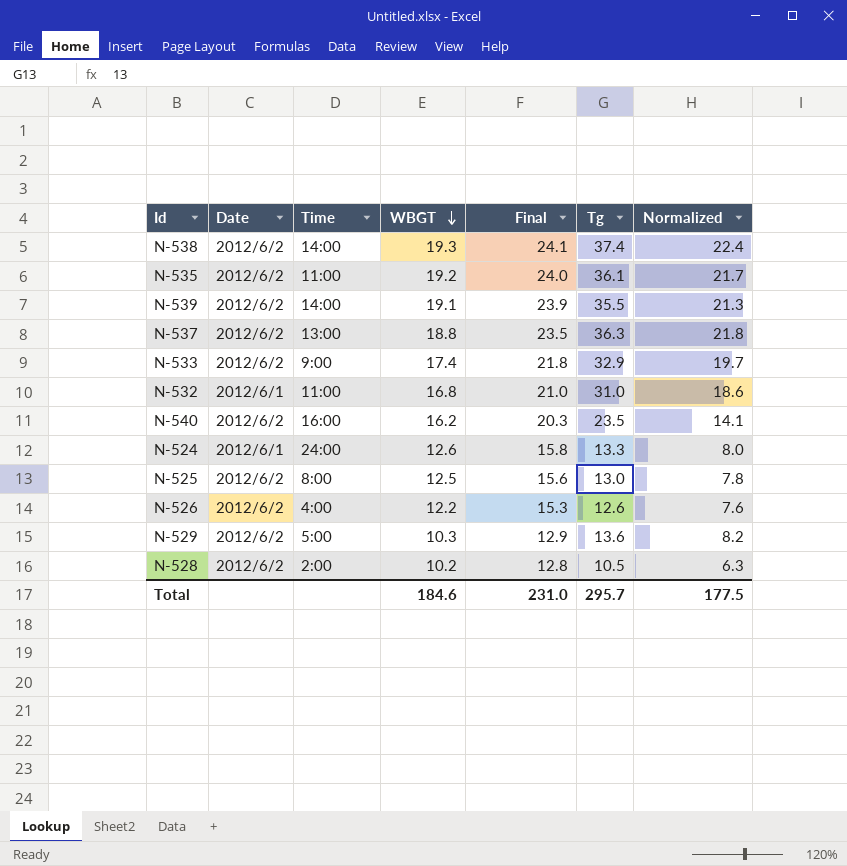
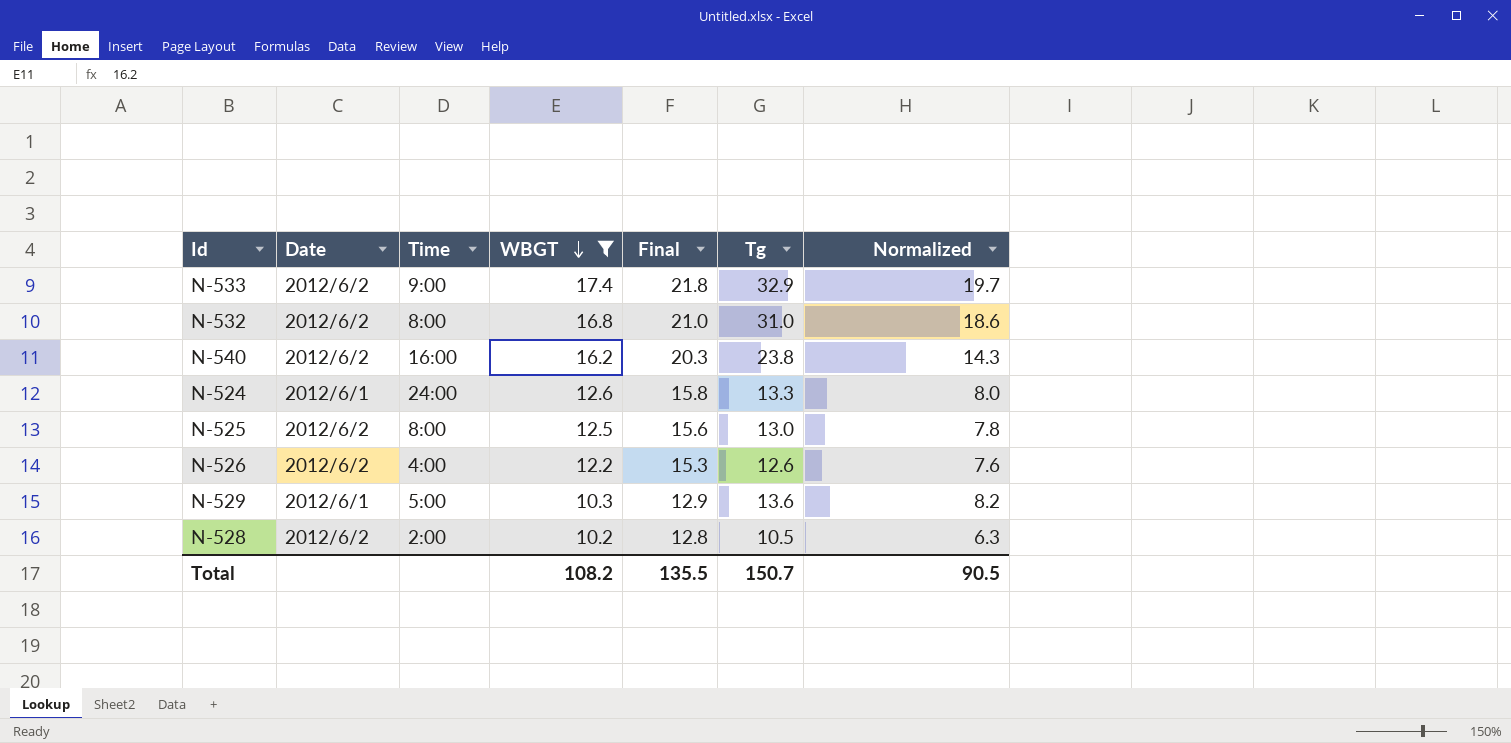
filter: none -> WBGT <= 17.4
N-532 | Date: 2012/6/1 -> 2012/6/2
N-532 | Time: 11:00 -> 8:00
N-540 | Tg: 23.5 -> 23.8
N-540 | Normalized: 14.1 -> 14.3
N-529 | Date: 2012/6/2 -> 2012/6/1
Total | WBGT: 184.6 -> 108.2
Total | Final: 231.0 -> 135.5
Total | Tg: 295.7 -> 150.7
Total | Normalized: 177.5 -> 90.5

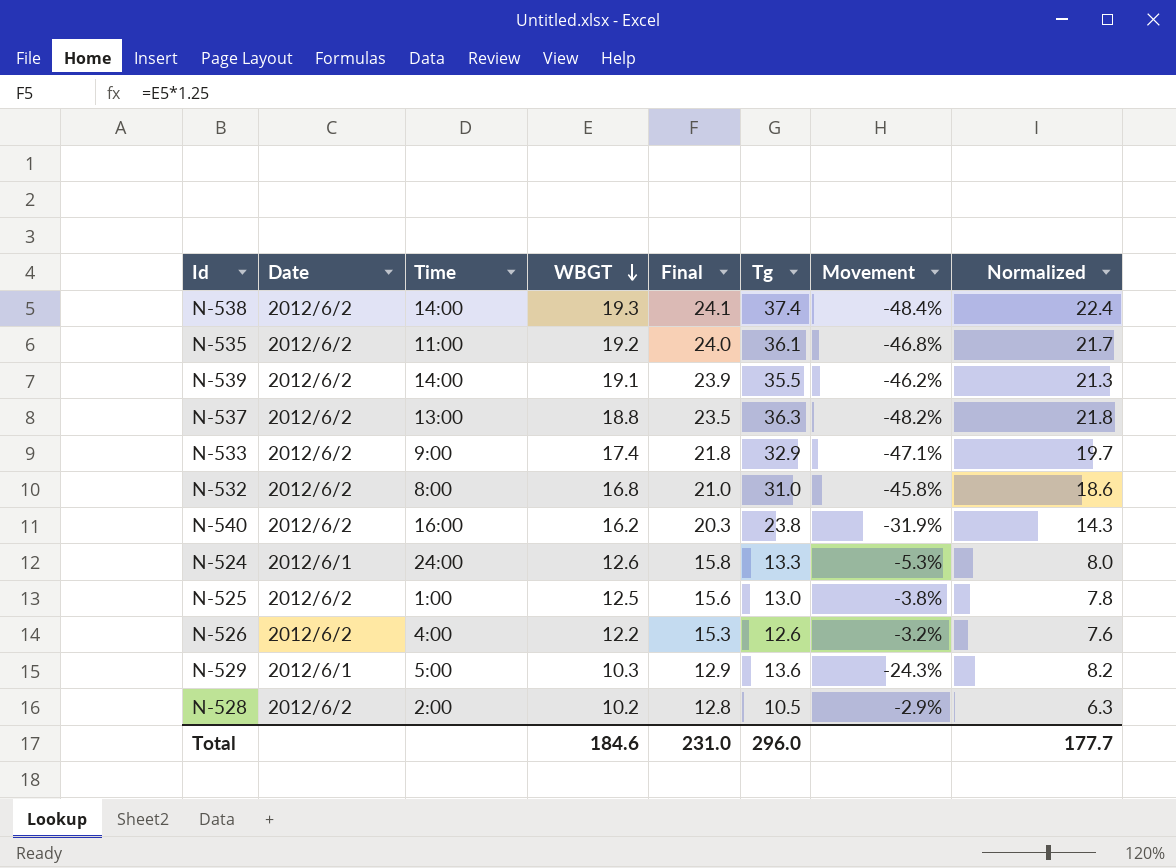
filter: WBGT <= 17.4 -> none
column Movement | formula: none -> ([WBGT] - [Tg]) / [Tg]
N-525 | Time: 8:00 -> 1:00
Total | WBGT: 108.2 -> 184.6
Total | Final: 135.5 -> 231.0
Total | Tg: 150.7 -> 296.0
Total | Normalized: 90.5 -> 177.7

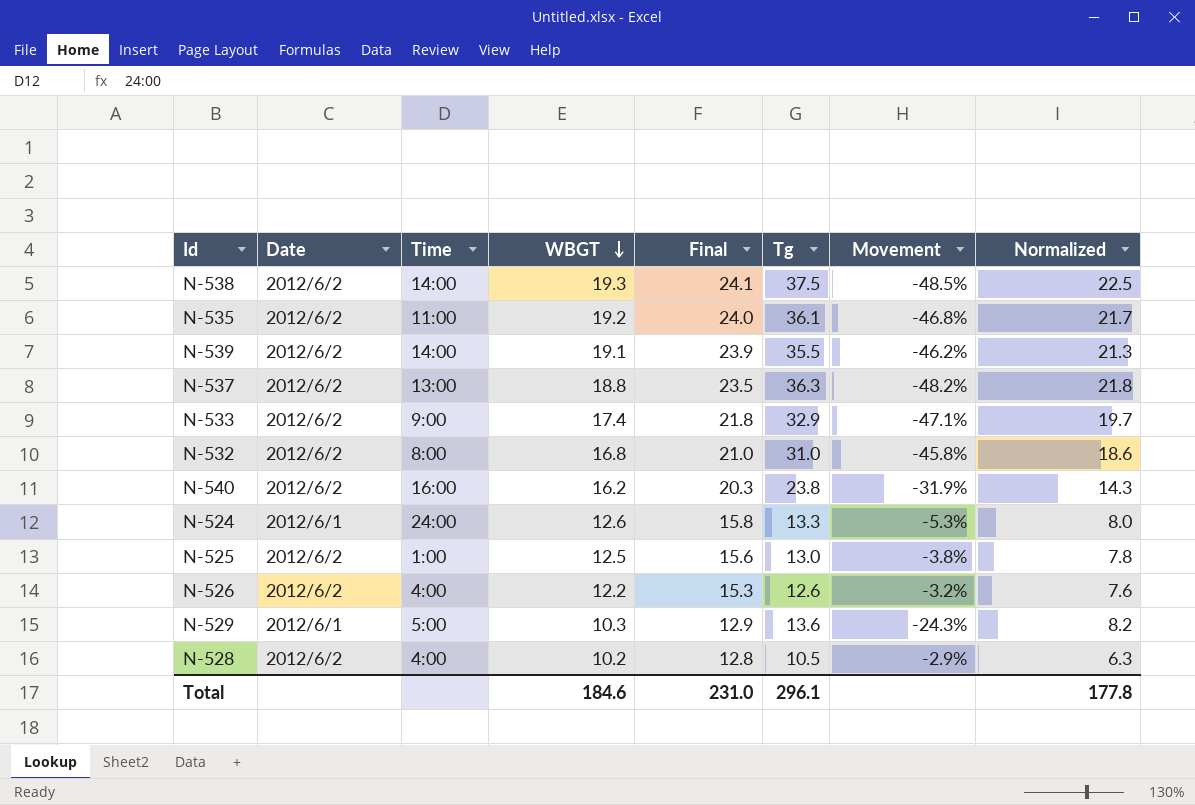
N-538 | Tg: 37.4 -> 37.5
N-538 | Movement: -48.4% -> -48.5%
N-538 | Normalized: 22.4 -> 22.5
N-528 | Time: 2:00 -> 4:00
Total | Tg: 296.0 -> 296.1
Total | Normalized: 177.7 -> 177.8

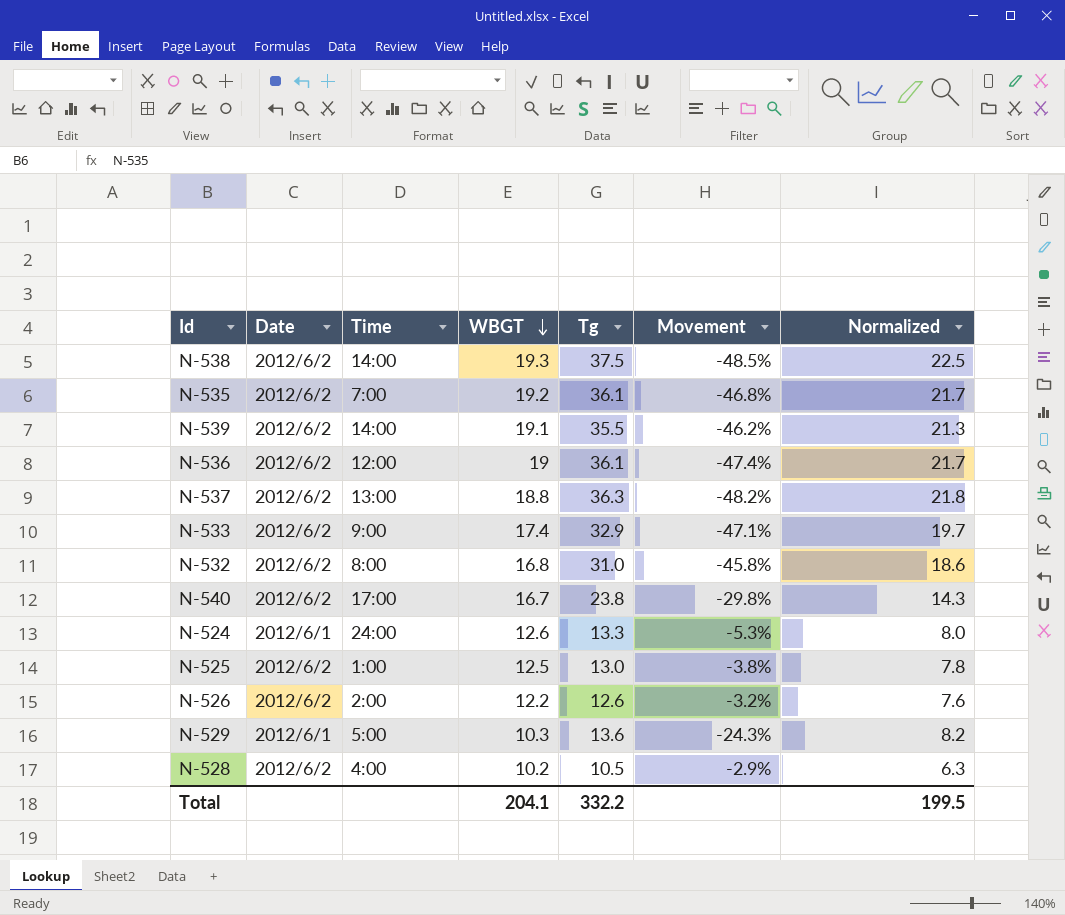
column Final | formula: [WBGT] * 1.25 -> none
N-535 | Time: 11:00 -> 7:00
row N-536: none -> 2012/6/2 | 12:00 | 19 | 36.1 | -47.4% | 21.7
N-540 | Time: 16:00 -> 17:00
N-540 | WBGT: 16.2 -> 16.7
N-540 | Movement: -31.9% -> -29.8%
N-526 | Time: 4:00 -> 2:00
Total | WBGT: 184.6 -> 204.1
Total | Tg: 296.1 -> 332.2
Total | Normalized: 177.8 -> 199.5

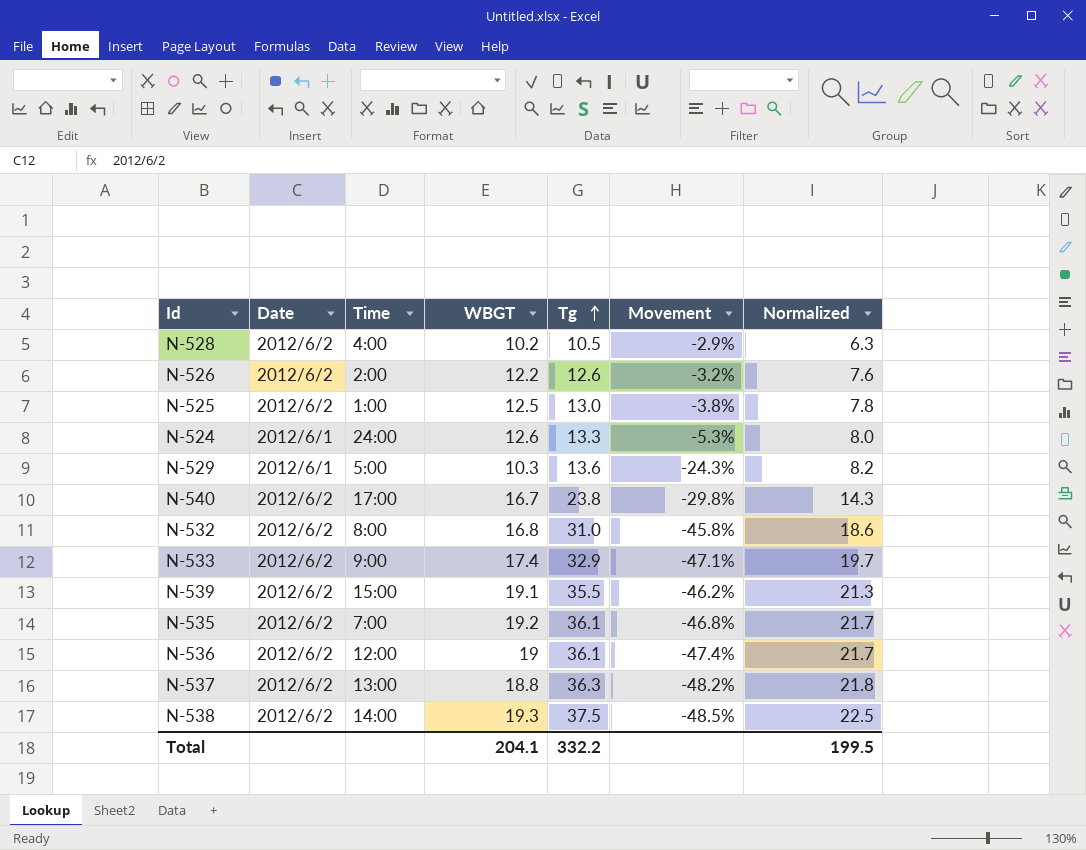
row order: WBGT descending -> Tg ascending
N-539 | Time: 14:00 -> 15:00

